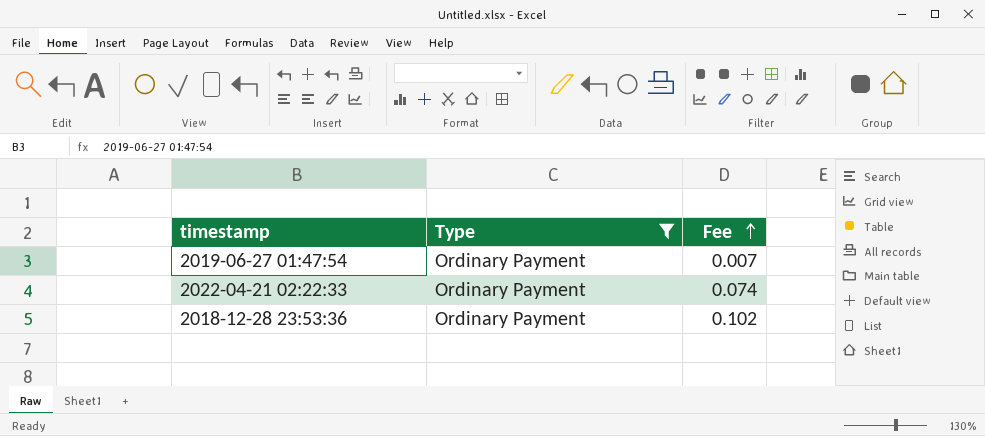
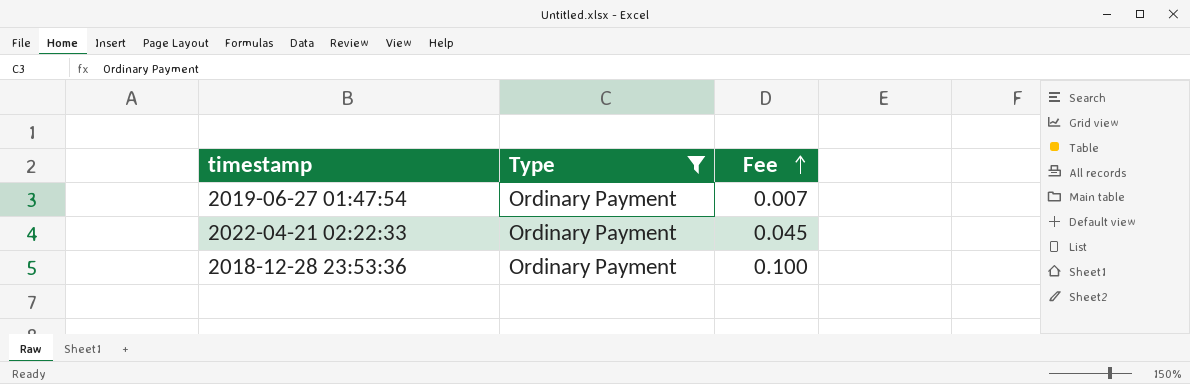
2022-04-21 02:22:33 | Fee: 0.074 -> 0.045
2018-12-28 23:53:36 | Fee: 0.102 -> 0.100

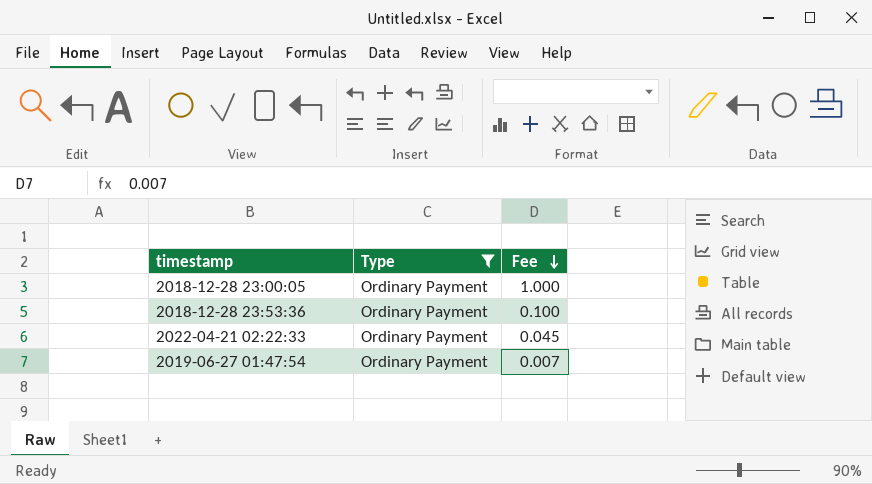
row order: Fee ascending -> Fee descending
row 2018-12-28 23:00:05: none -> Ordinary Payment | 1.000

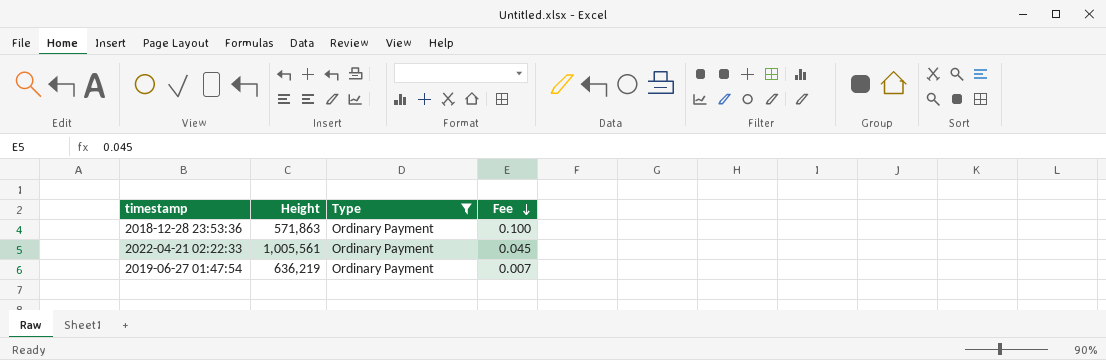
column Height | position: none -> 2
row 2018-12-28 23:00:05: Ordinary Payment | 1.000 -> none

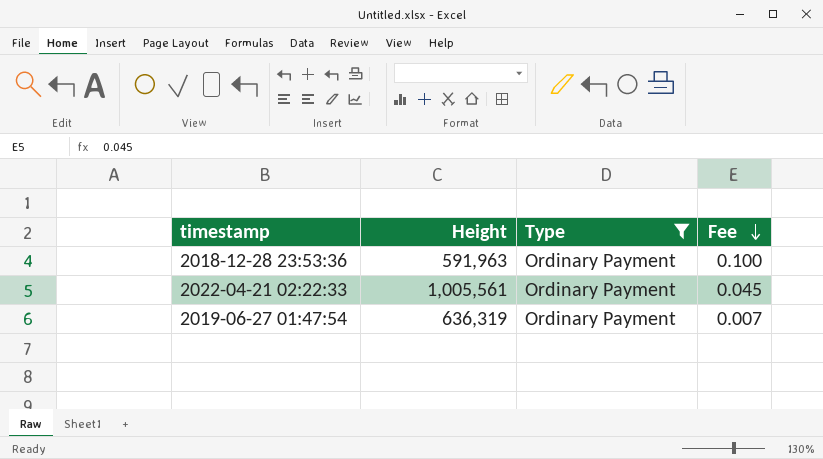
2018-12-28 23:53:36 | Height: 571,863 -> 591,963
2019-06-27 01:47:54 | Height: 636,219 -> 636,319

